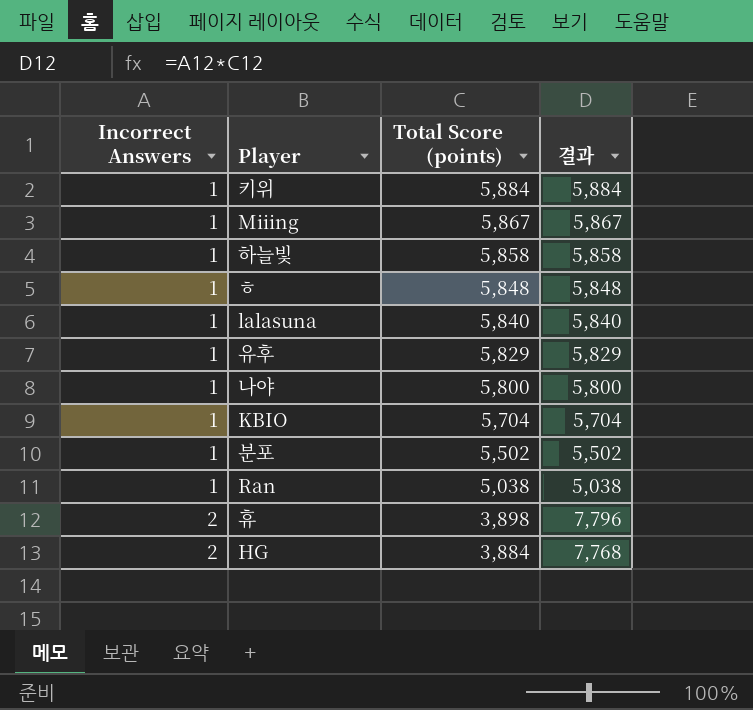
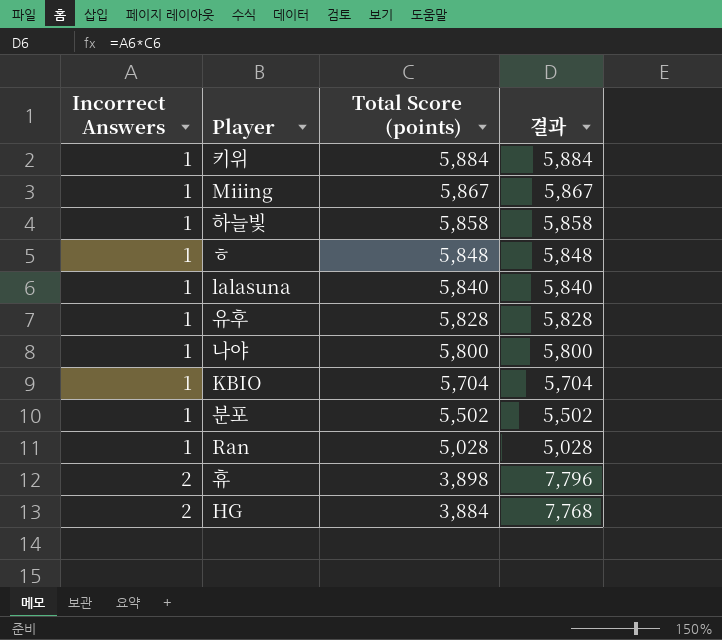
유후 | Total Score (points): 5,829 -> 5,828
유후 | 결과: 5,829 -> 5,828
Ran | Total Score (points): 5,038 -> 5,028
Ran | 결과: 5,038 -> 5,028

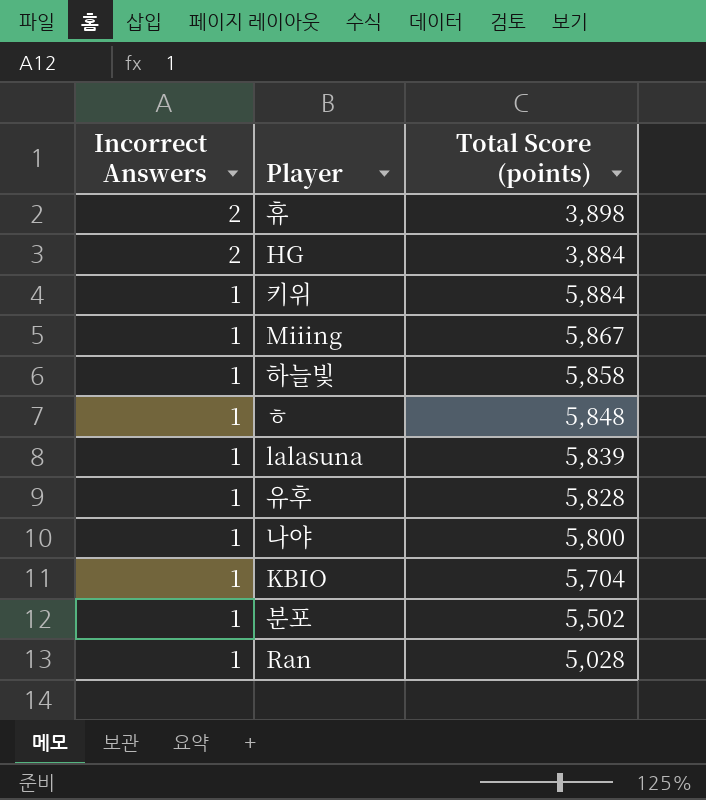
row order: Incorrect Answers ascending -> Incorrect Answers descending
column 결과 | formula: [Incorrect Answers] * [Total Score (points)] -> none
lalasuna | Total Score (points): 5,840 -> 5,839

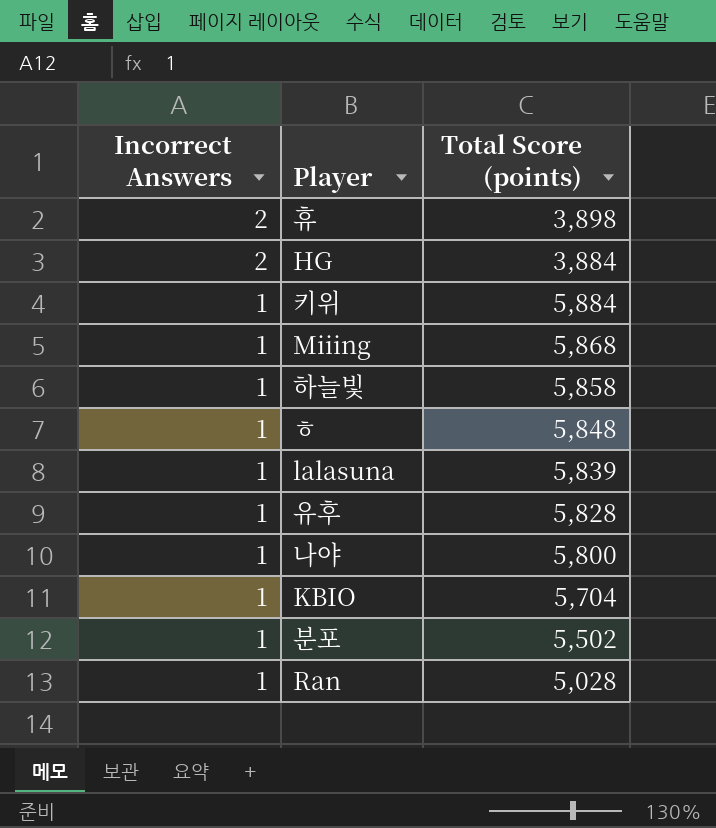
Miiing | Total Score (points): 5,867 -> 5,868

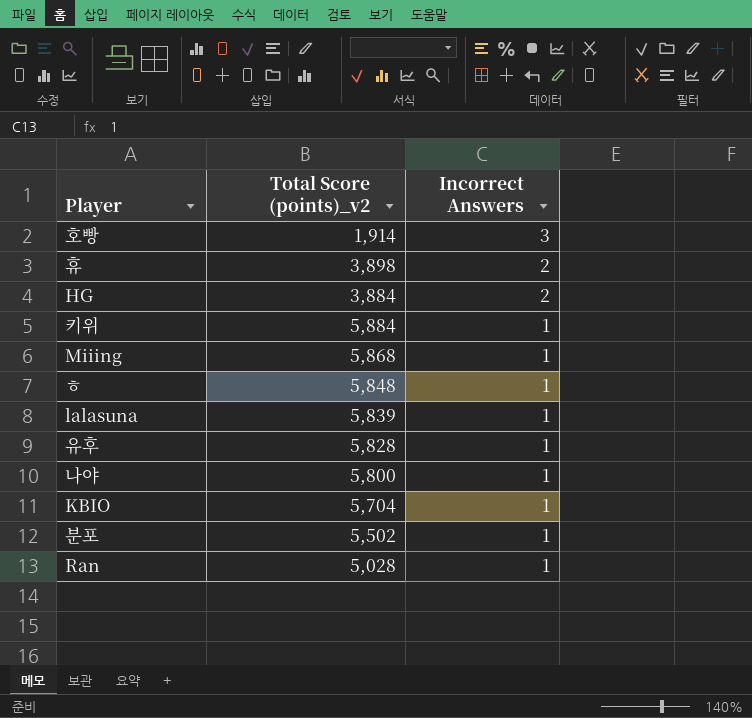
column name: Total Score (points) -> Total Score (points)_v2
column Incorrect Answers | position: 1 -> 3
row 하늘빛: 1 | 5,858 -> none
row 호빵: none -> 1,914 | 3

